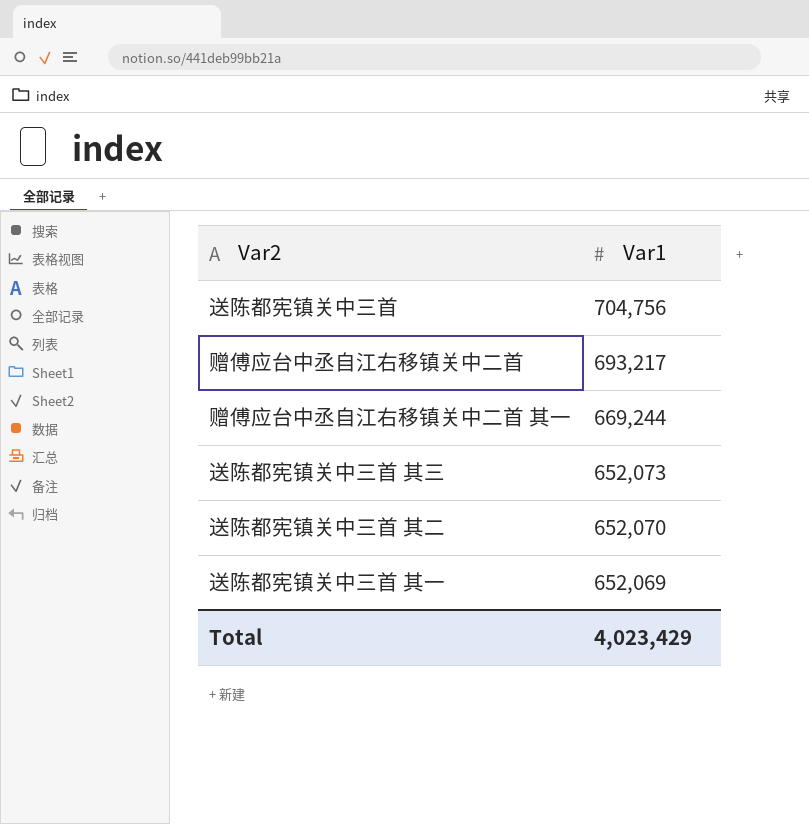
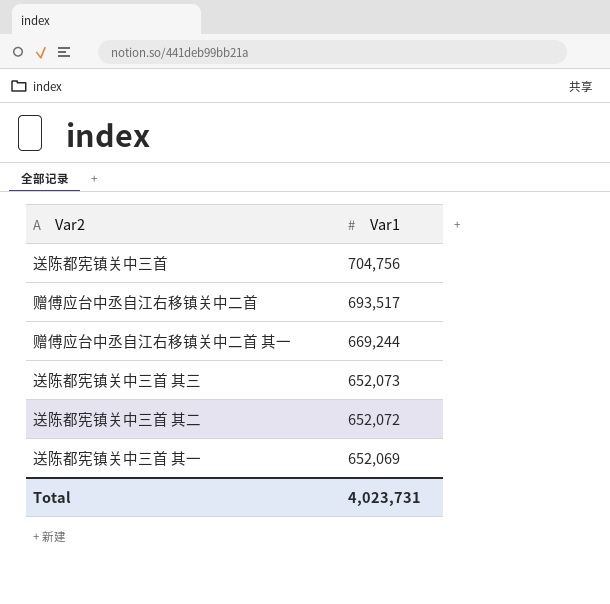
赠傅应台中丞自江右移镇关中二首 | Var1: 693,217 -> 693,517
送陈都宪镇关中三首 其二 | Var1: 652,070 -> 652,072
Total | Var1: 4,023,429 -> 4,023,731

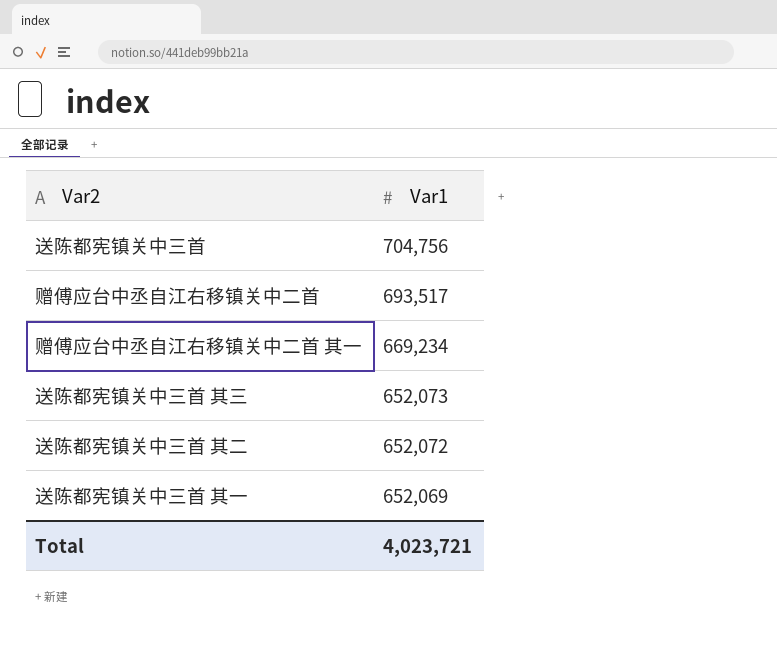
赠傅应台中丞自江右移镇关中二首 其一 | Var1: 669,244 -> 669,234
Total | Var1: 4,023,731 -> 4,023,721

